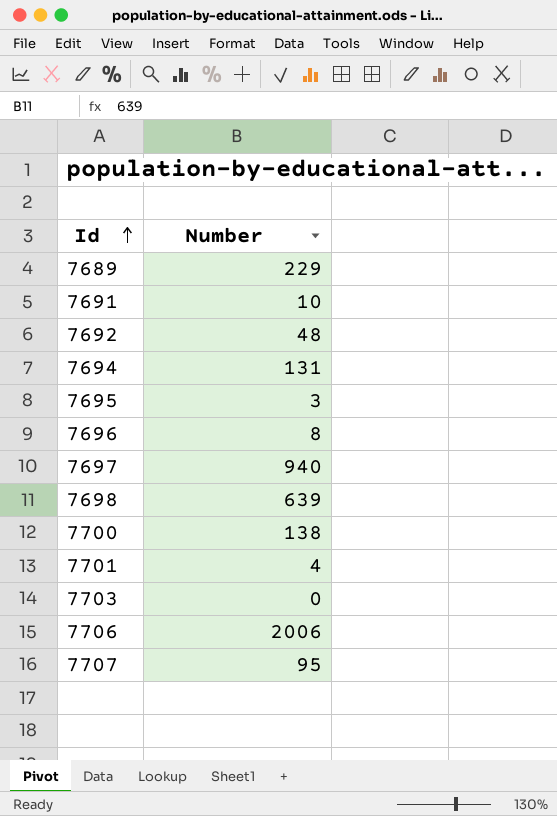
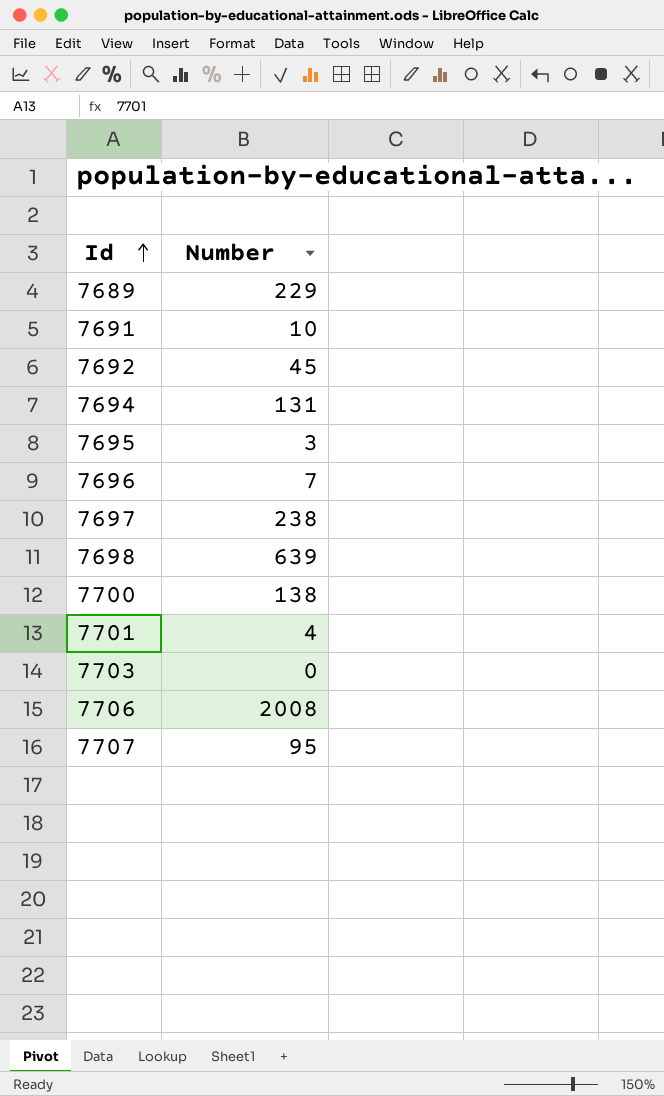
7692 | Number: 48 -> 45
7696 | Number: 8 -> 7
7697 | Number: 940 -> 238
7706 | Number: 2006 -> 2008

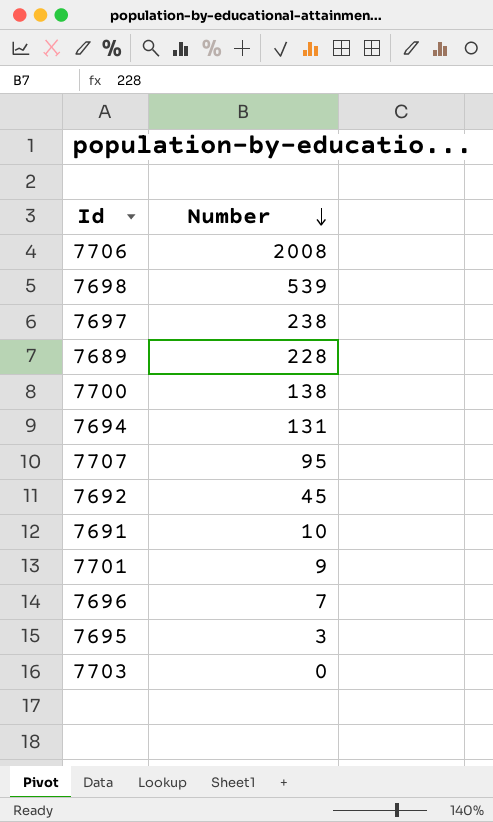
row order: Id ascending -> Number descending
7698 | Number: 639 -> 539
7689 | Number: 229 -> 228
7701 | Number: 4 -> 9

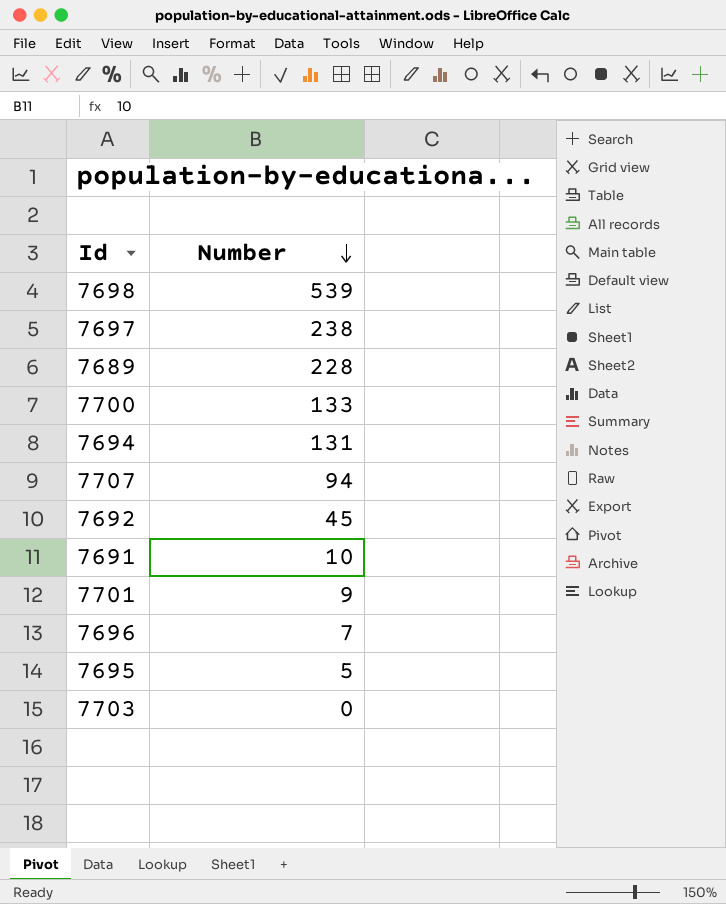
row 7706: 2008 -> none
7700 | Number: 138 -> 133
7707 | Number: 95 -> 94
7695 | Number: 3 -> 5

